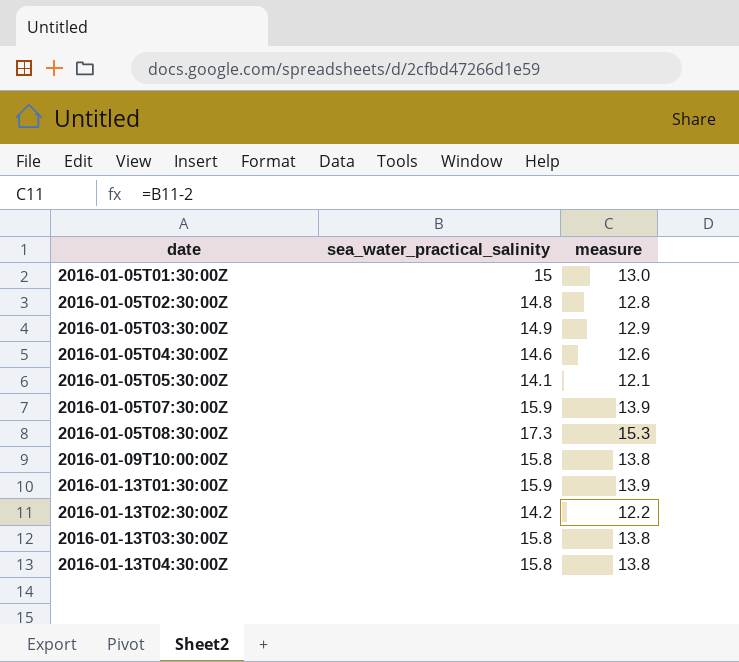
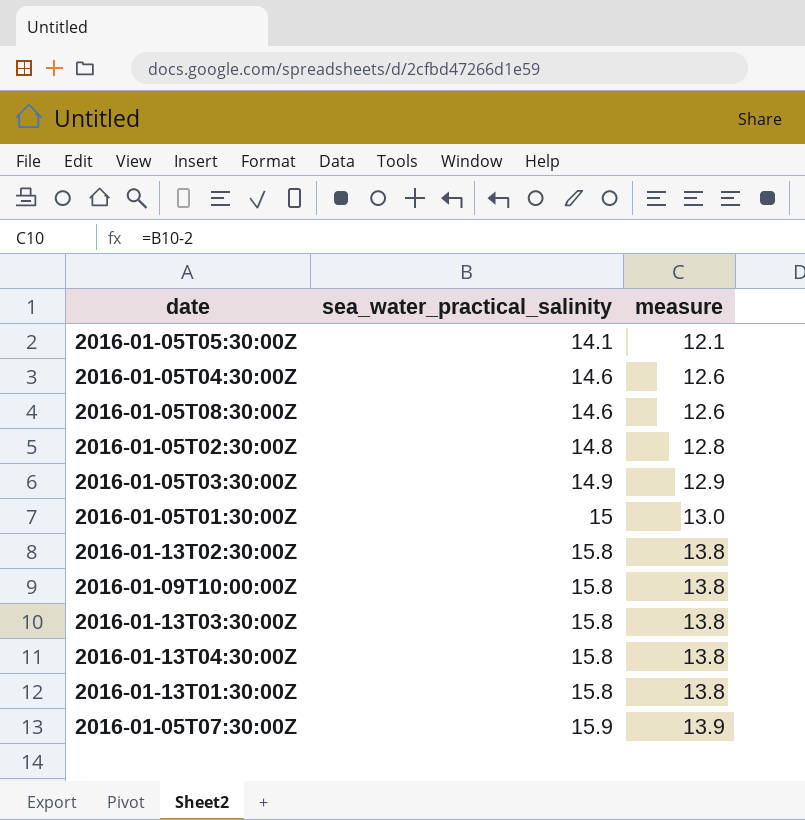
row order: date ascending -> sea_water_practical_salinity ascending
2016-01-05T08:30:00Z | sea_water_practical_salinity: 17.3 -> 14.6
2016-01-05T08:30:00Z | measure: 15.3 -> 12.6
2016-01-13T02:30:00Z | sea_water_practical_salinity: 14.2 -> 15.8
2016-01-13T02:30:00Z | measure: 12.2 -> 13.8
2016-01-13T01:30:00Z | sea_water_practical_salinity: 15.9 -> 15.8
2016-01-13T01:30:00Z | measure: 13.9 -> 13.8

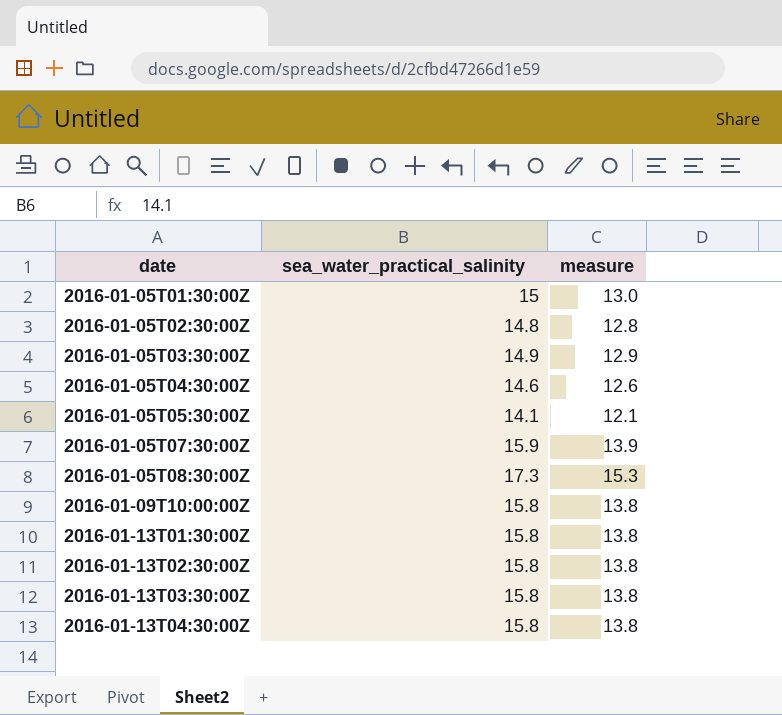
row order: sea_water_practical_salinity ascending -> date ascending
2016-01-05T08:30:00Z | sea_water_practical_salinity: 14.6 -> 17.3
2016-01-05T08:30:00Z | measure: 12.6 -> 15.3

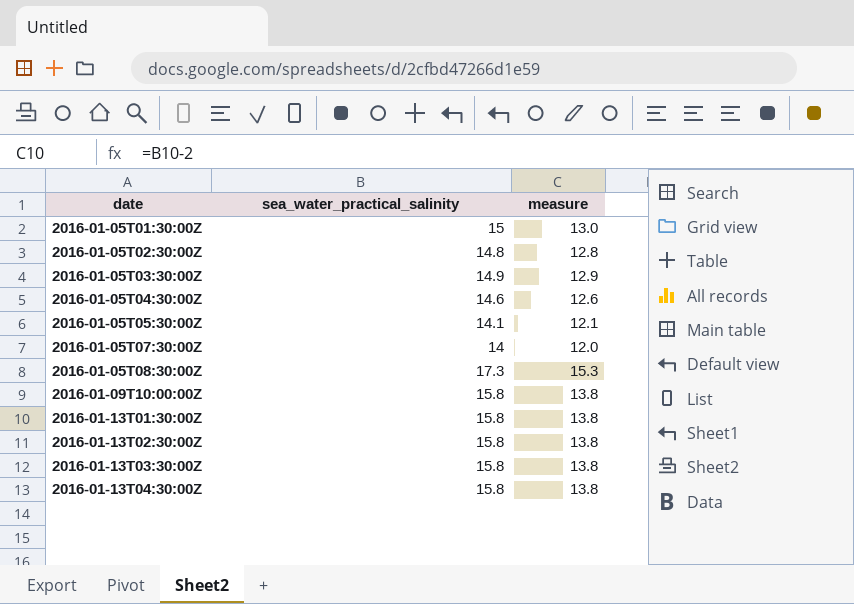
2016-01-05T07:30:00Z | sea_water_practical_salinity: 15.9 -> 14
2016-01-05T07:30:00Z | measure: 13.9 -> 12.0

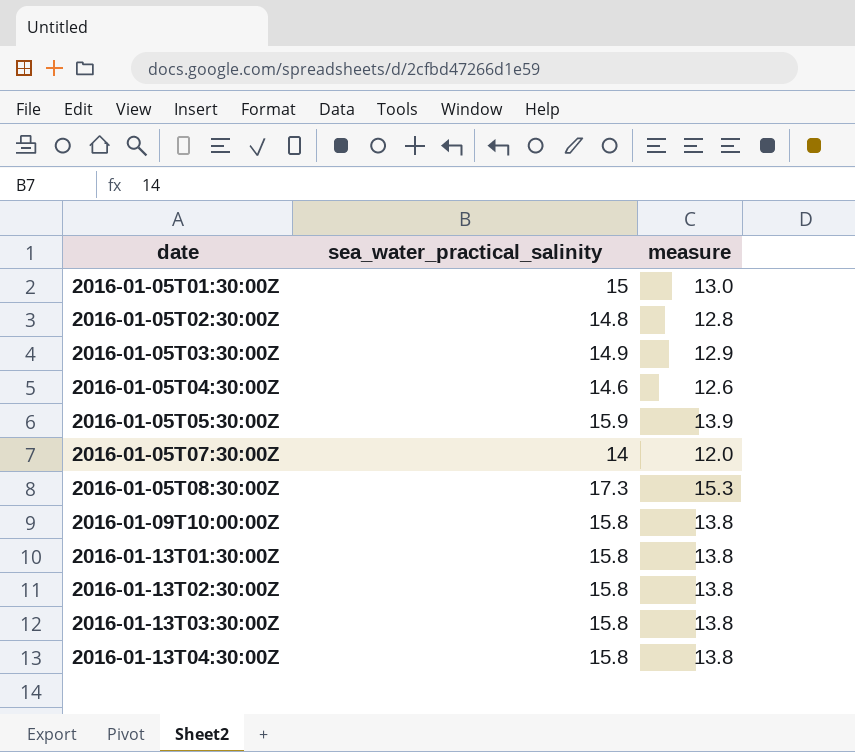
2016-01-05T05:30:00Z | sea_water_practical_salinity: 14.1 -> 15.9
2016-01-05T05:30:00Z | measure: 12.1 -> 13.9

